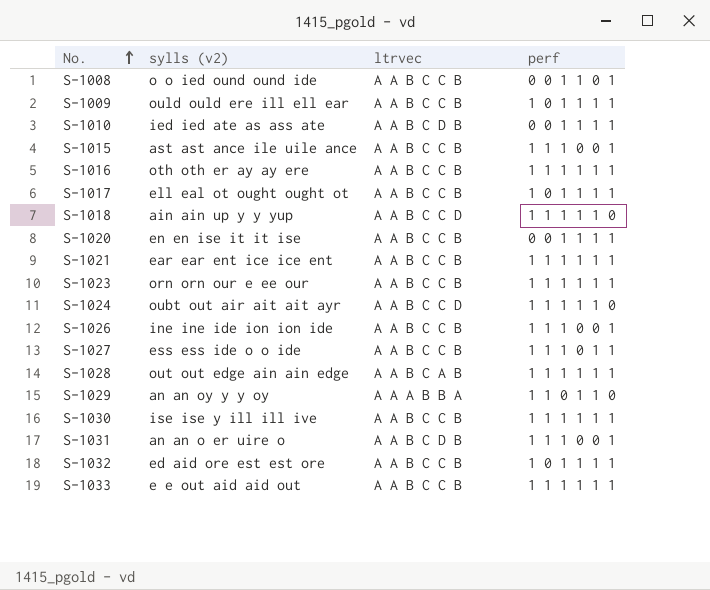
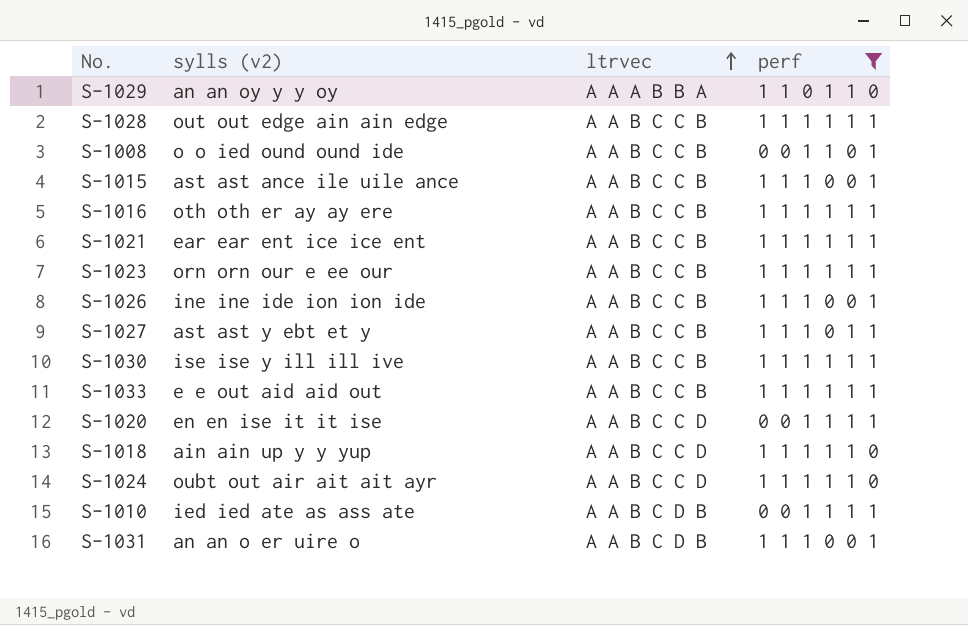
filter: none -> perf != 1 0 1 1 1 1
row order: No. ascending -> ltrvec ascending
S-1028 | ltrvec: A A B C A B -> A A B C C B
S-1027 | sylls (v2): ess ess ide o o ide -> ast ast y ebt et y
S-1020 | ltrvec: A A B C C B -> A A B C C D

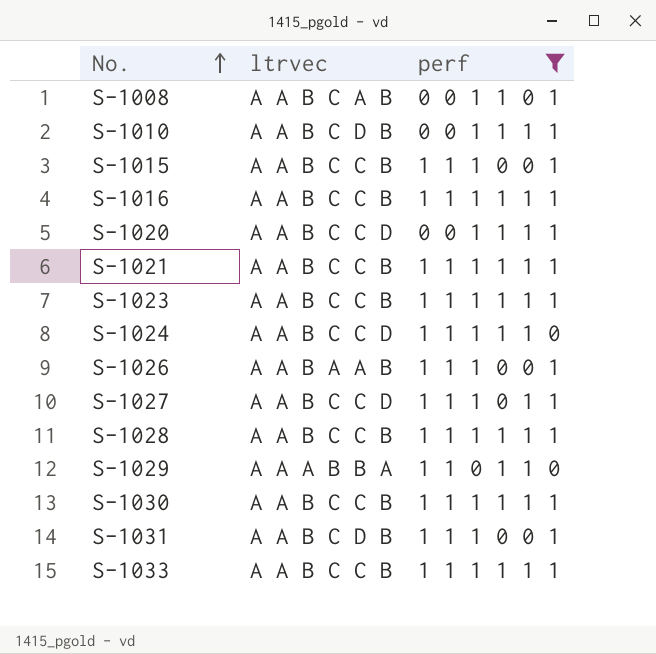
row order: ltrvec ascending -> No. ascending
column sylls (v2) | position: 2 -> none
row S-1018: ain ain up y y yup | A A B C C D | 1 1 1 1 1 0 -> none
S-1008 | ltrvec: A A B C C B -> A A B C A B
S-1026 | ltrvec: A A B C C B -> A A B A A B
S-1027 | ltrvec: A A B C C B -> A A B C C D

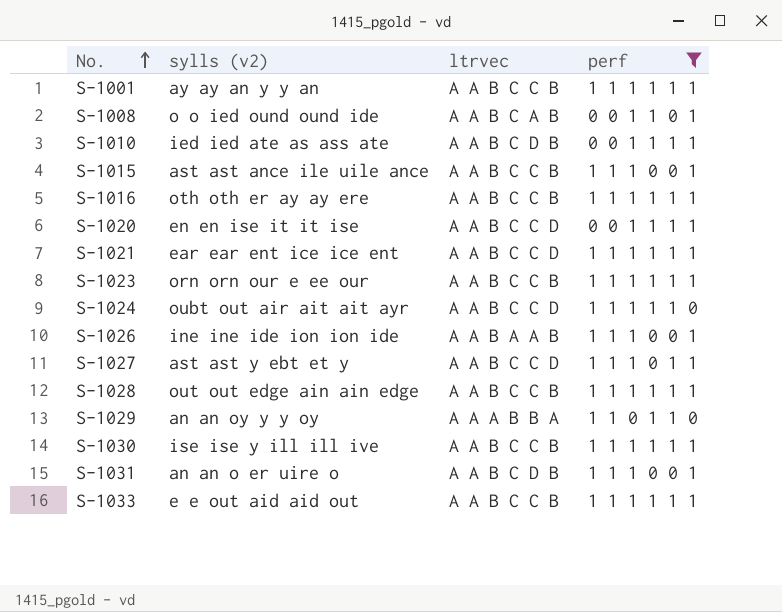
column sylls (v2) | position: none -> 2
row S-1001: none -> ay ay an y y an | A A B C C B | 1 1 1 1 1 1
S-1021 | ltrvec: A A B C C B -> A A B C C D

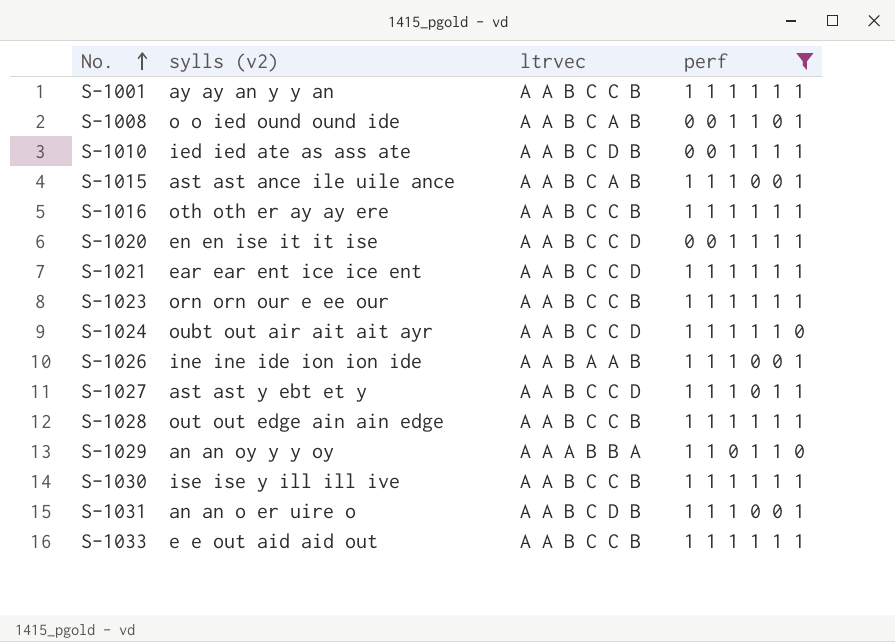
S-1015 | ltrvec: A A B C C B -> A A B C A B

